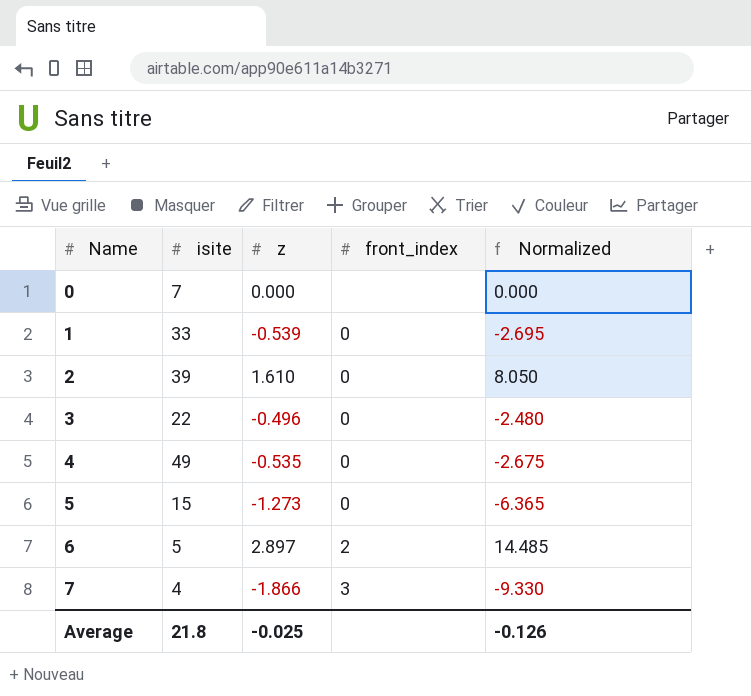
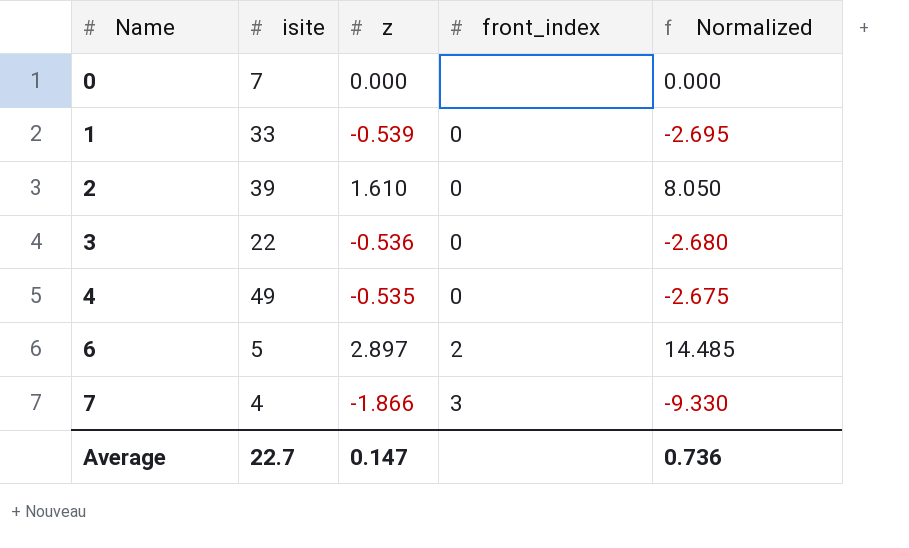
row 5: 15 | -1.273 | 0 | -6.365 -> none
3 | z: -0.496 -> -0.536
3 | Normalized: -2.480 -> -2.680
Average | isite: 21.8 -> 22.7
Average | z: -0.025 -> 0.147
Average | Normalized: -0.126 -> 0.736

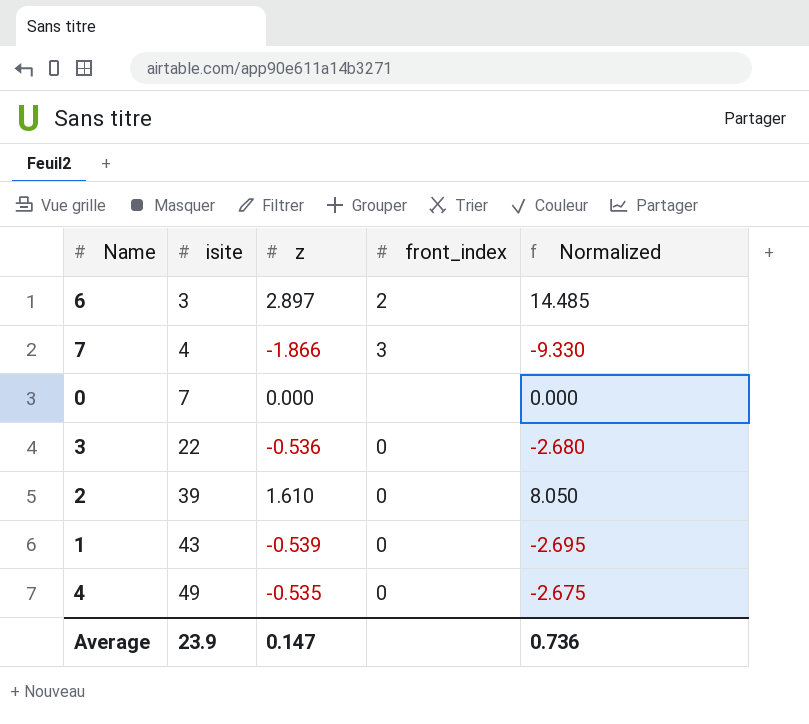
row order: Name ascending -> isite ascending
6 | isite: 5 -> 3
1 | isite: 33 -> 43
Average | isite: 22.7 -> 23.9

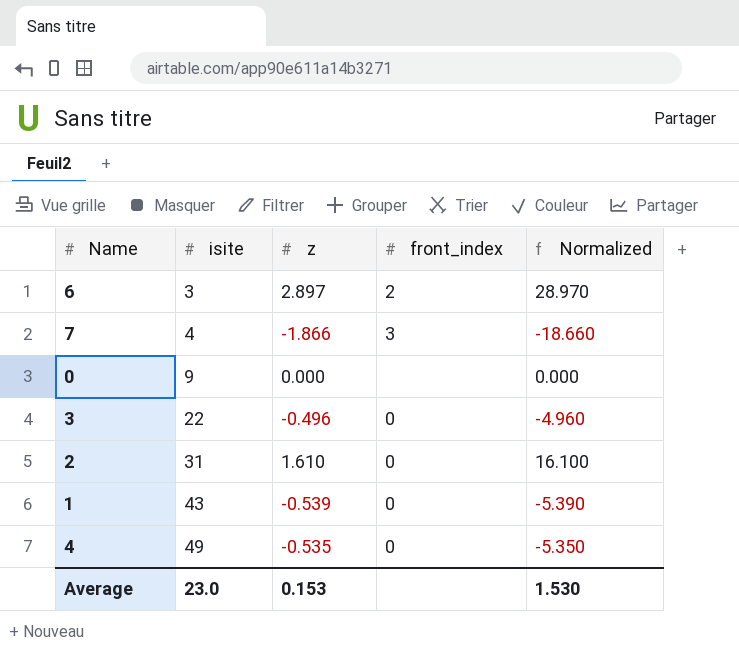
column Normalized | formula: [z] * 5 -> [z] * 10
0 | isite: 7 -> 9
3 | z: -0.536 -> -0.496
2 | isite: 39 -> 31
Average | isite: 23.9 -> 23.0
Average | z: 0.147 -> 0.153
Average | Normalized: 0.736 -> 1.530

